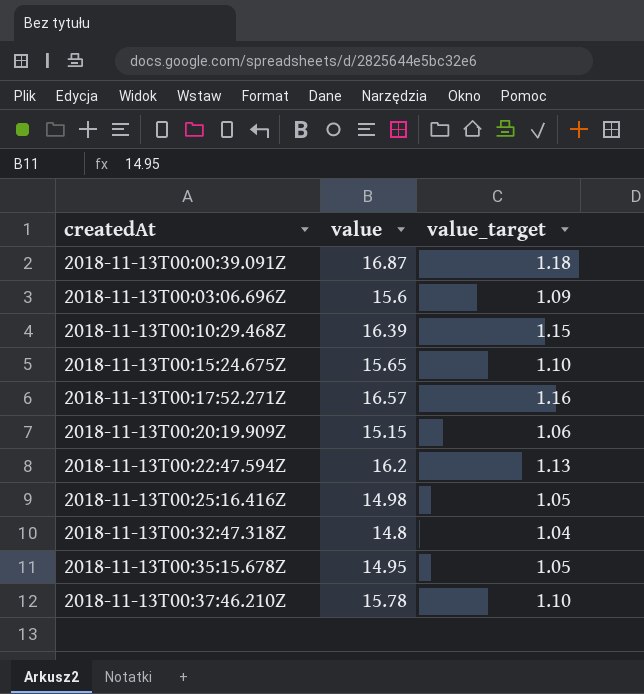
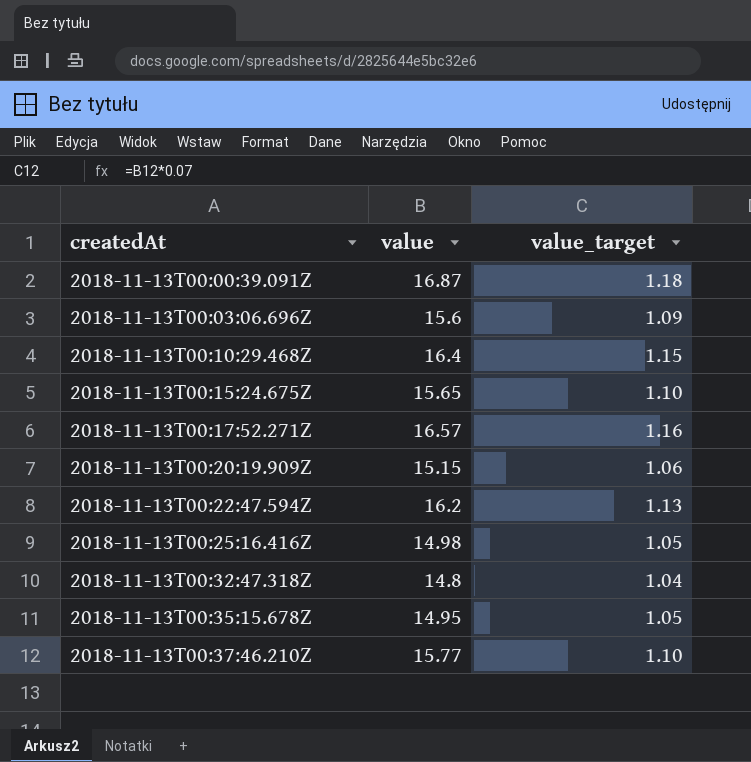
2018-11-13T00:10:29.468Z | value: 16.39 -> 16.4
2018-11-13T00:37:46.210Z | value: 15.78 -> 15.77

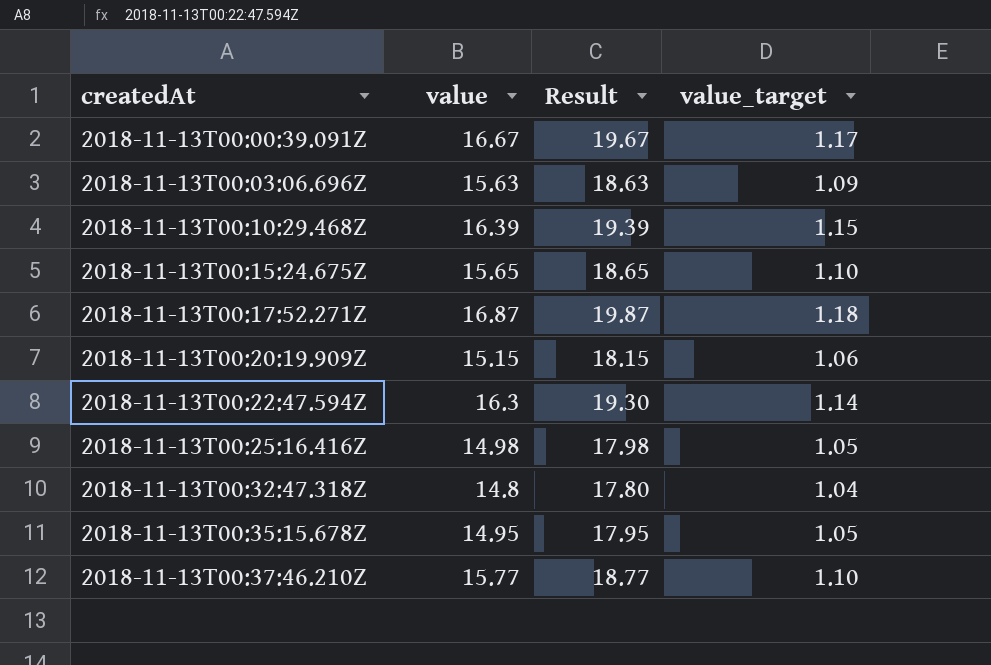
column Result | formula: none -> [value] + 3
2018-11-13T00:00:39.091Z | value: 16.87 -> 16.67
2018-11-13T00:00:39.091Z | value_target: 1.18 -> 1.17
2018-11-13T00:03:06.696Z | value: 15.6 -> 15.63
2018-11-13T00:10:29.468Z | value: 16.4 -> 16.39
2018-11-13T00:17:52.271Z | value: 16.57 -> 16.87
2018-11-13T00:17:52.271Z | value_target: 1.16 -> 1.18
2018-11-13T00:22:47.594Z | value: 16.2 -> 16.3
2018-11-13T00:22:47.594Z | value_target: 1.13 -> 1.14

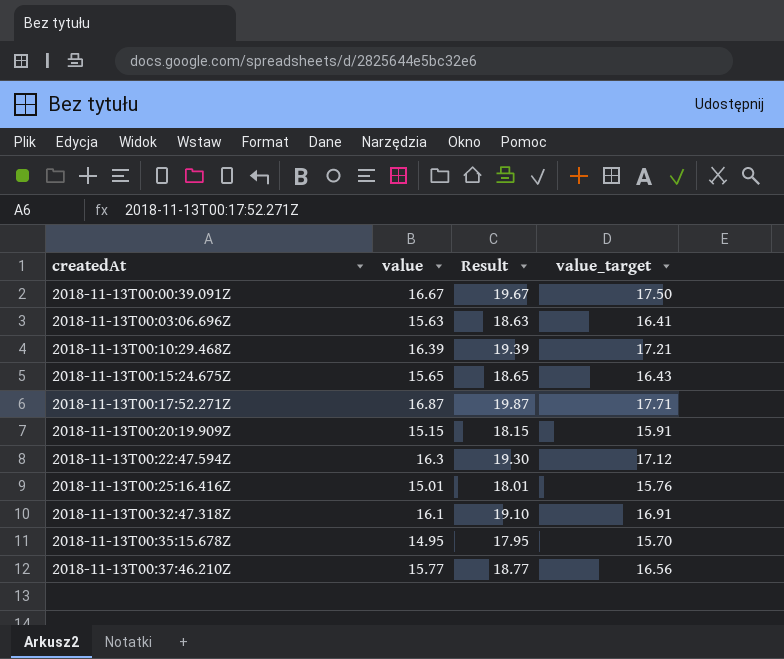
column value_target | formula: [value] * 0.07 -> [value] * 1.05
2018-11-13T00:25:16.416Z | value: 14.98 -> 15.01
2018-11-13T00:25:16.416Z | Result: 17.98 -> 18.01
2018-11-13T00:32:47.318Z | value: 14.8 -> 16.1
2018-11-13T00:32:47.318Z | Result: 17.80 -> 19.10

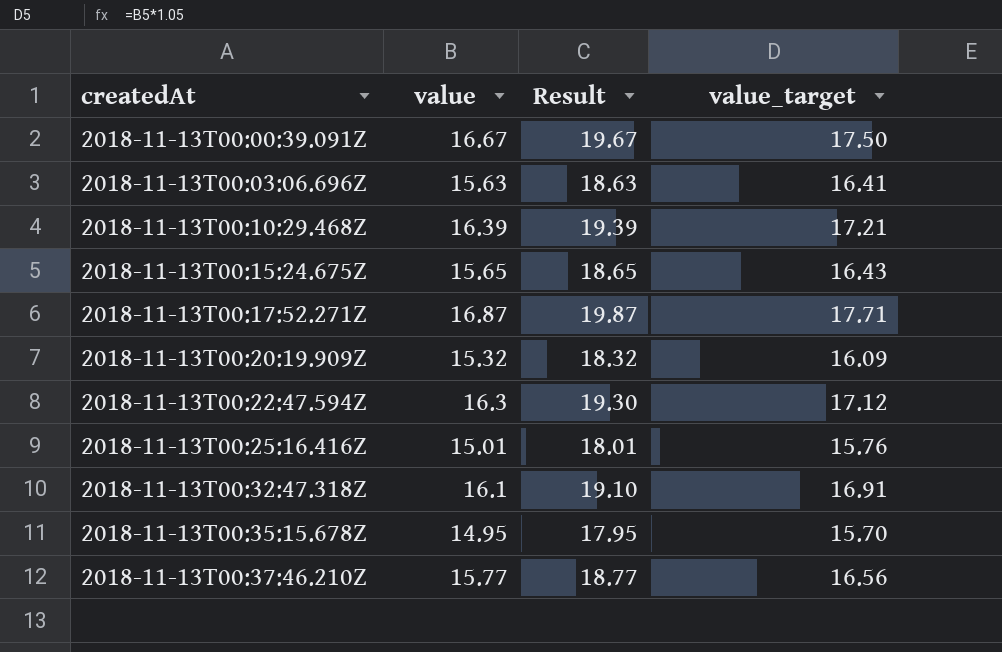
2018-11-13T00:20:19.909Z | value: 15.15 -> 15.32
2018-11-13T00:20:19.909Z | Result: 18.15 -> 18.32
2018-11-13T00:20:19.909Z | value_target: 15.91 -> 16.09

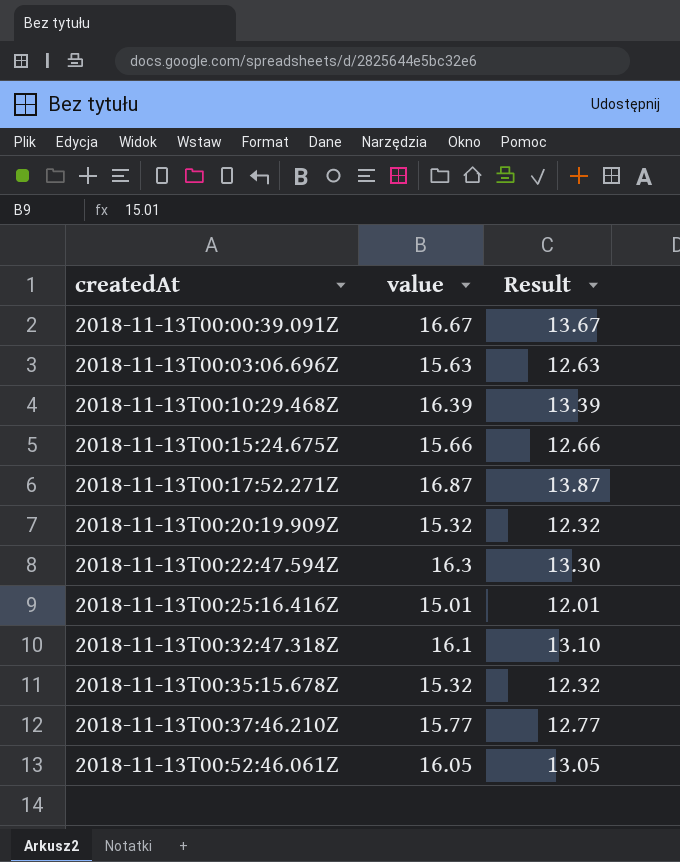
column value_target | formula: [value] * 1.05 -> none
column Result | formula: [value] + 3 -> [value] - 3
2018-11-13T00:15:24.675Z | value: 15.65 -> 15.66
2018-11-13T00:35:15.678Z | value: 14.95 -> 15.32
row 2018-11-13T00:52:46.061Z: none -> 16.05 | 13.05

